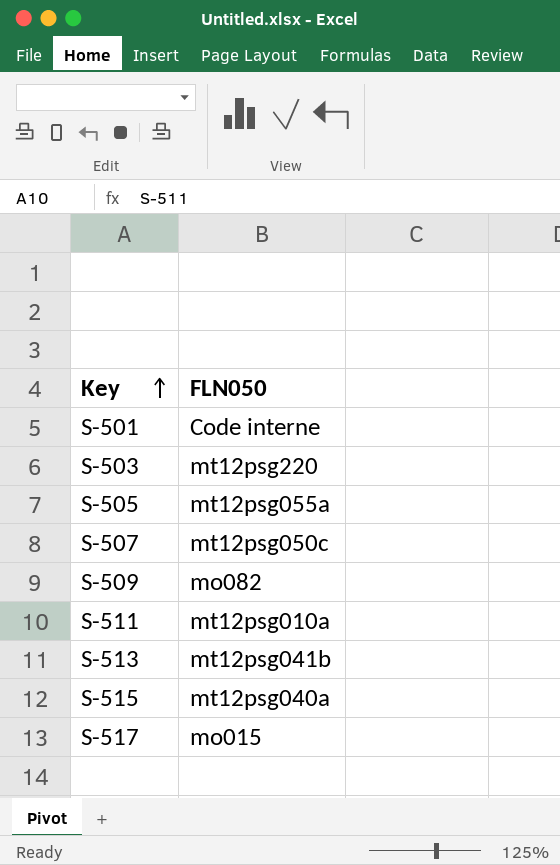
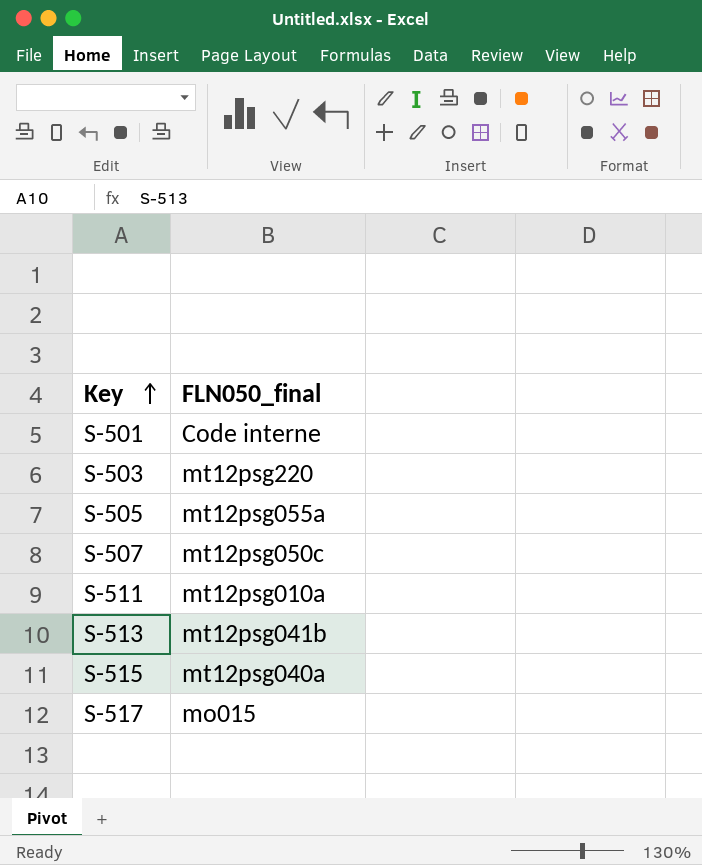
column name: FLN050 -> FLN050_final
row S-509: mo082 -> none

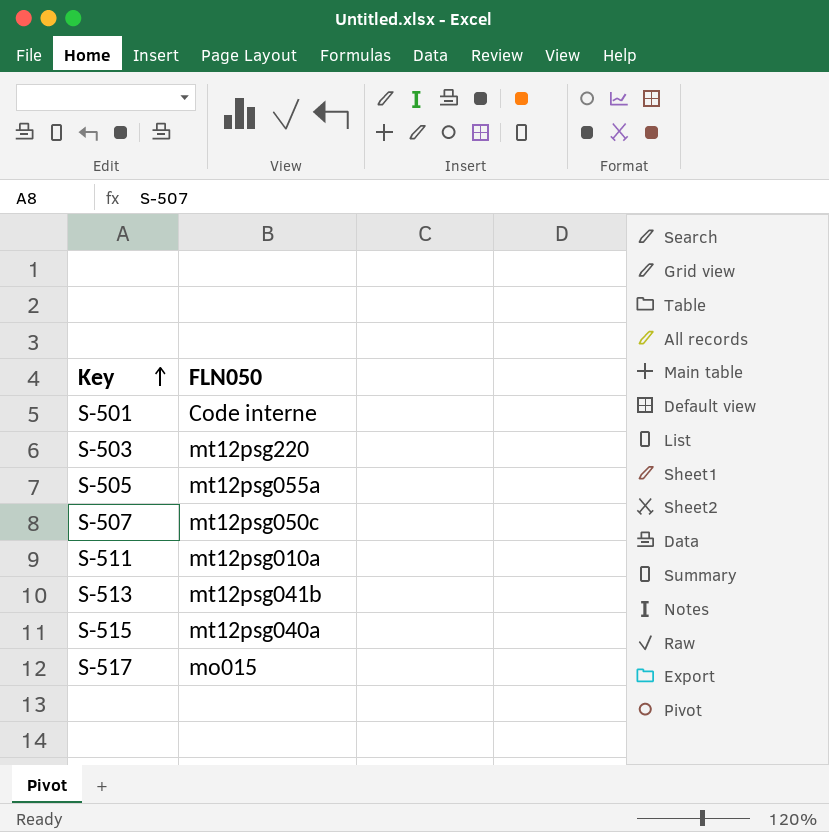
column name: FLN050_final -> FLN050

